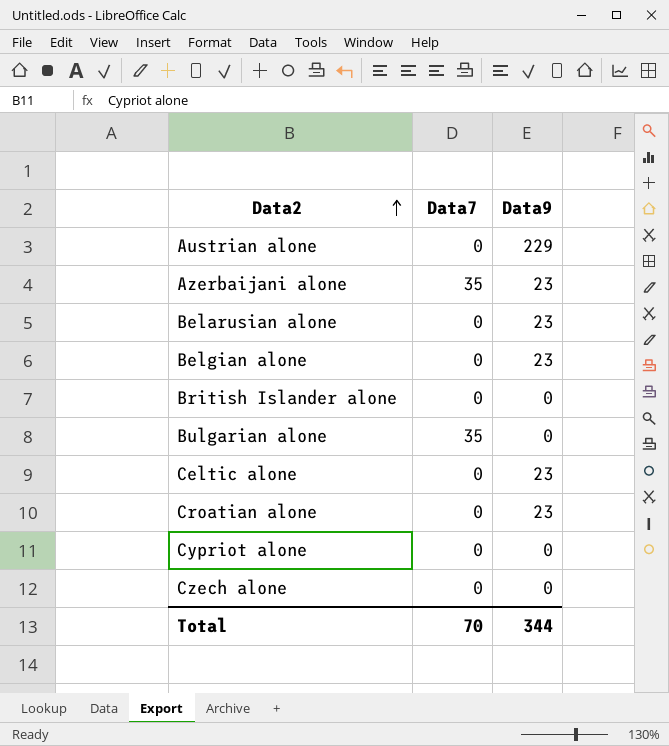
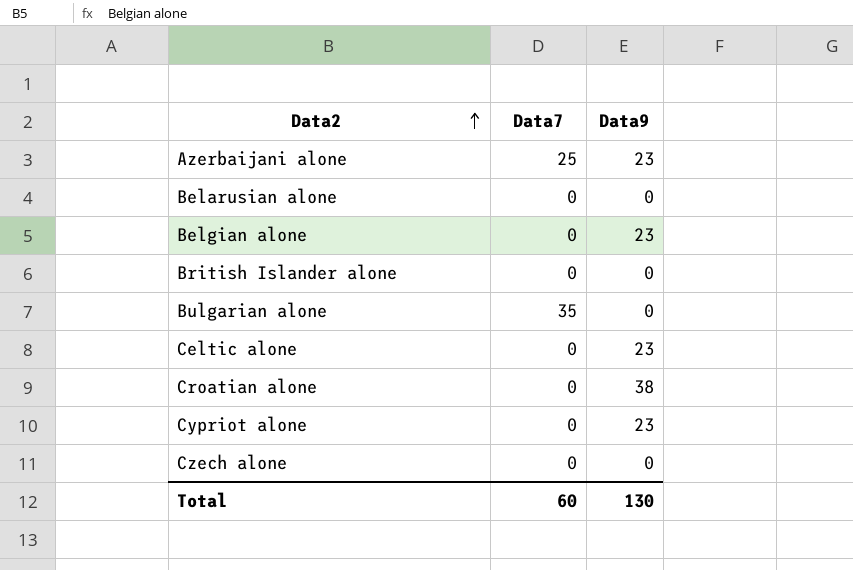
row Austrian alone: 0 | 229 -> none
Azerbaijani alone | Data7: 35 -> 25
Belarusian alone | Data9: 23 -> 0
Croatian alone | Data9: 23 -> 38
Cypriot alone | Data9: 0 -> 23
Total | Data7: 70 -> 60
Total | Data9: 344 -> 130

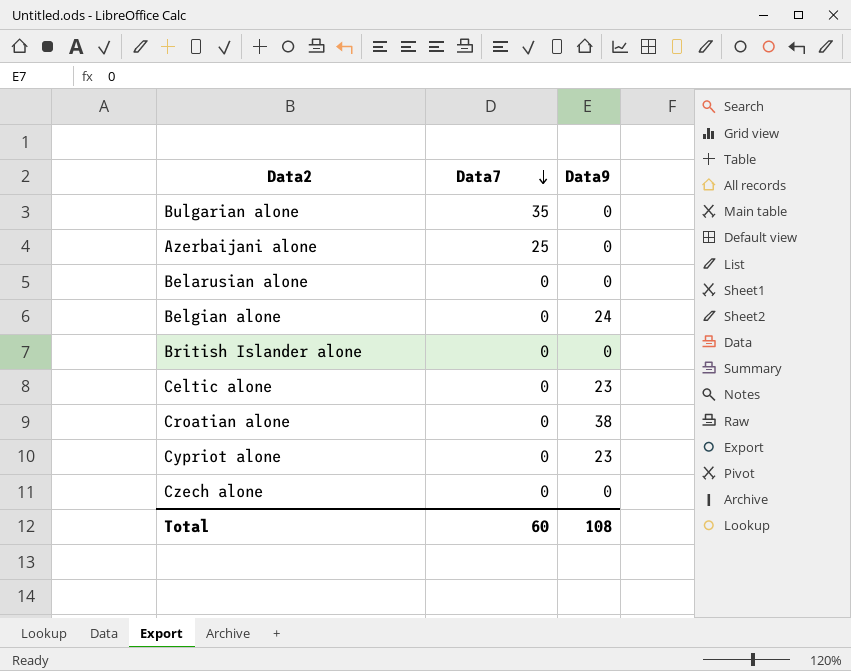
row order: Data2 ascending -> Data7 descending
Azerbaijani alone | Data9: 23 -> 0
Belgian alone | Data9: 23 -> 24
Total | Data9: 130 -> 108

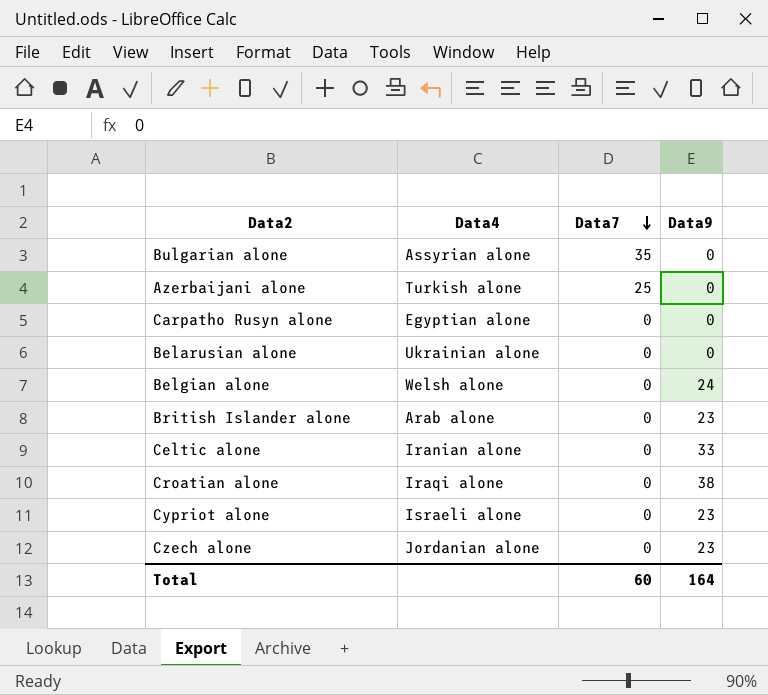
column Data4 | position: none -> 2
row Carpatho Rusyn alone: none -> Egyptian alone | 0 | 0
British Islander alone | Data9: 0 -> 23
Celtic alone | Data9: 23 -> 33
Czech alone | Data9: 0 -> 23
Total | Data9: 108 -> 164

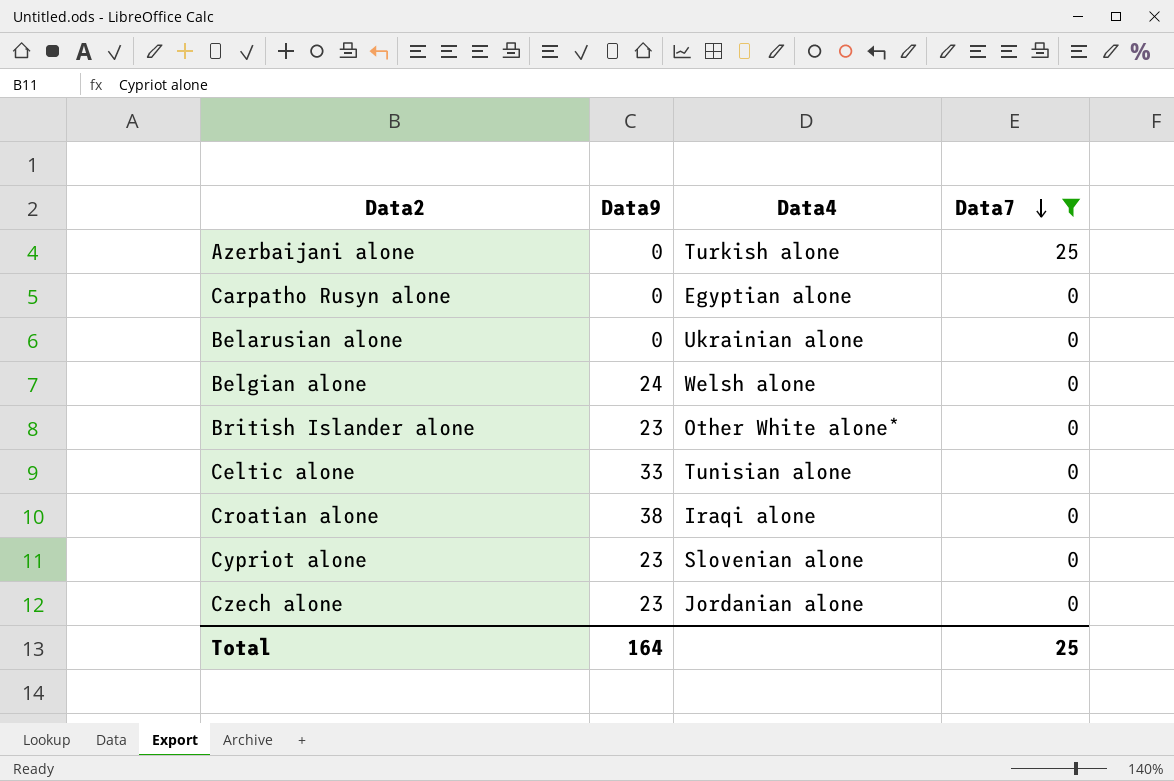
filter: none -> Data7 != 35
column Data9 | position: 4 -> 2
British Islander alone | Data4: Arab alone -> Other White alone*
Celtic alone | Data4: Iranian alone -> Tunisian alone
Cypriot alone | Data4: Israeli alone -> Slovenian alone
Total | Data7: 60 -> 25

